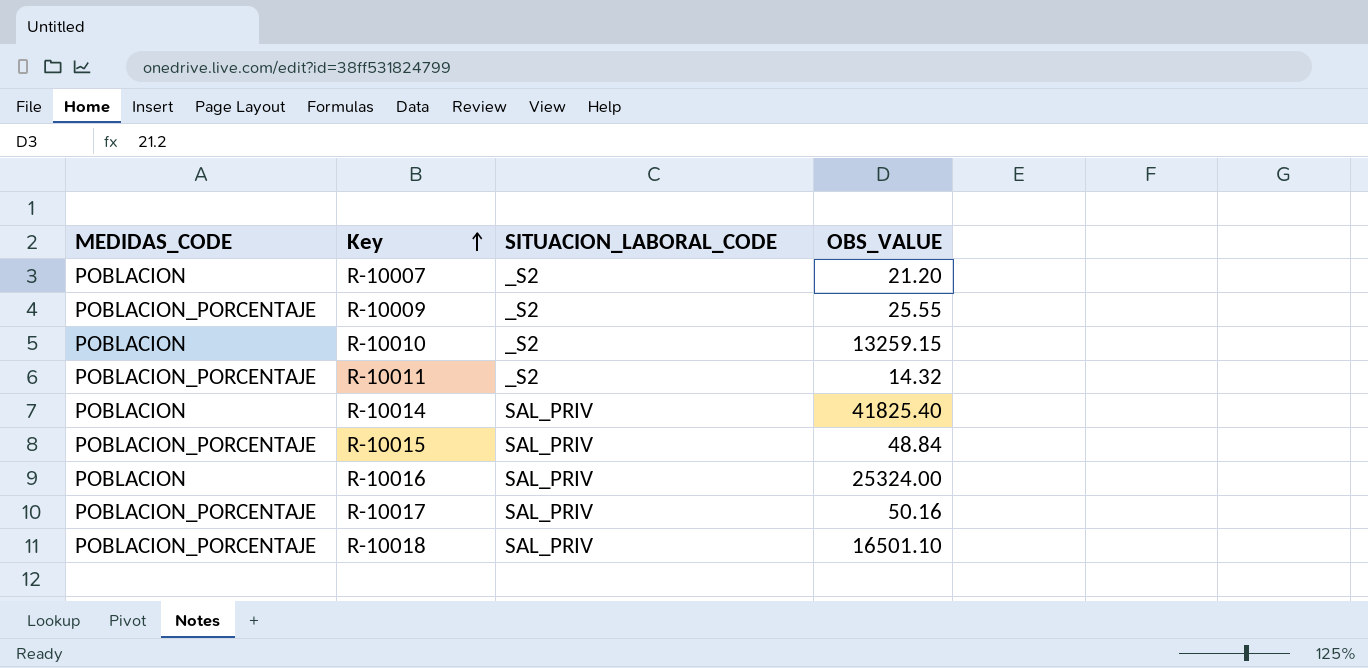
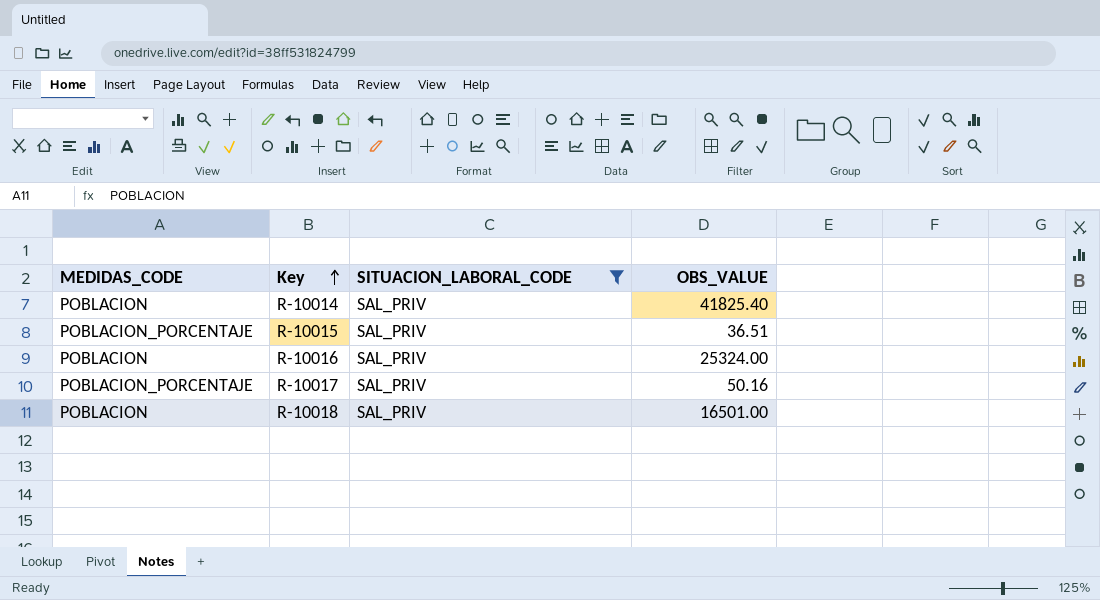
filter: none -> SITUACION_LABORAL_CODE = SAL_PRIV
R-10015 | OBS_VALUE: 48.84 -> 36.51
R-10018 | MEDIDAS_CODE: POBLACION_PORCENTAJE -> POBLACION
R-10018 | OBS_VALUE: 16501.10 -> 16501.00

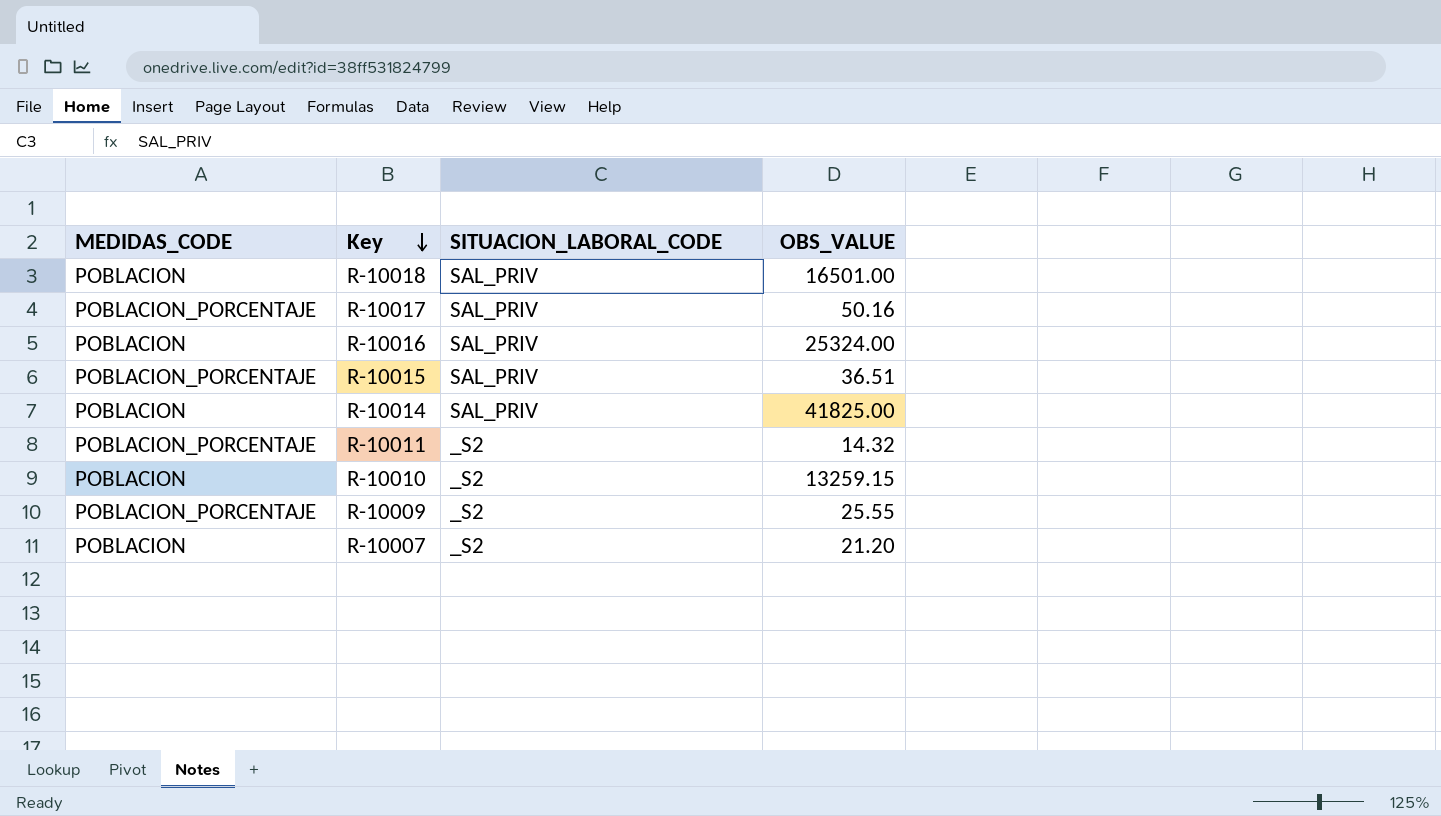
filter: SITUACION_LABORAL_CODE = SAL_PRIV -> none
row order: Key ascending -> Key descending
R-10014 | OBS_VALUE: 41825.40 -> 41825.00

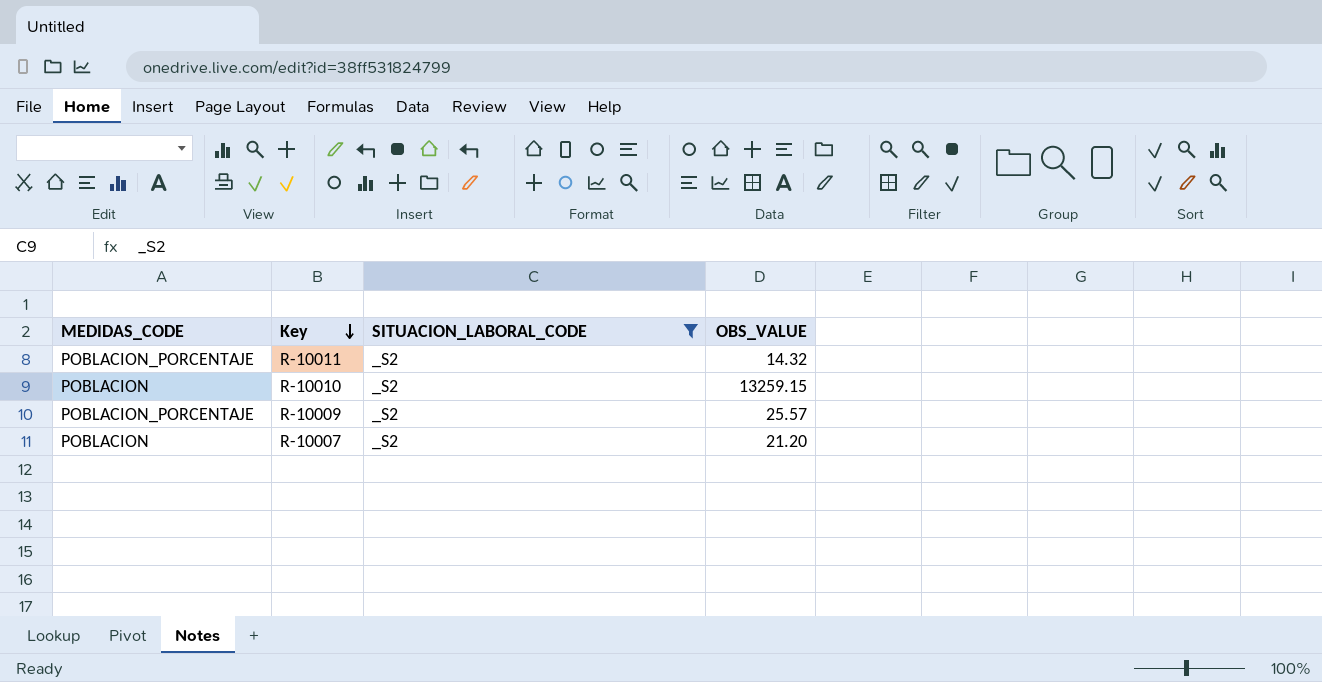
filter: none -> SITUACION_LABORAL_CODE = _S2
R-10009 | OBS_VALUE: 25.55 -> 25.57

